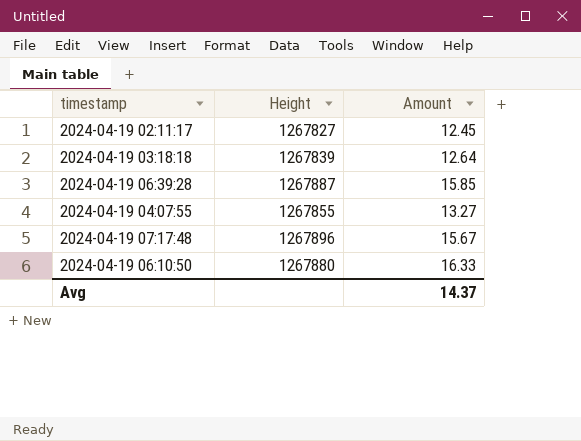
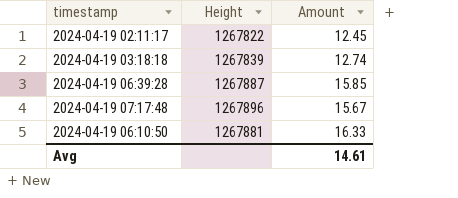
row 2024-04-19 04:07:55: 1267855 | 13.27 -> none
2024-04-19 02:11:17 | Height: 1267827 -> 1267822
2024-04-19 03:18:18 | Amount: 12.64 -> 12.74
2024-04-19 06:10:50 | Height: 1267880 -> 1267881
Avg | Amount: 14.37 -> 14.61

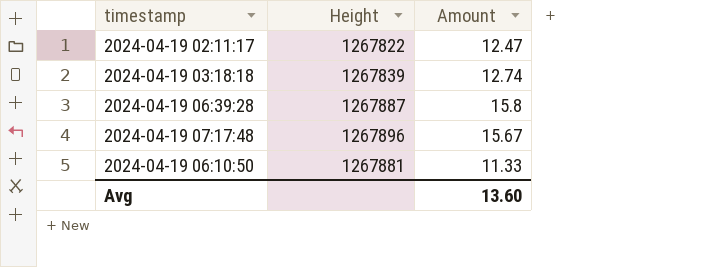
2024-04-19 02:11:17 | Amount: 12.45 -> 12.47
2024-04-19 06:39:28 | Amount: 15.85 -> 15.8
2024-04-19 06:10:50 | Amount: 16.33 -> 11.33
Avg | Amount: 14.61 -> 13.60

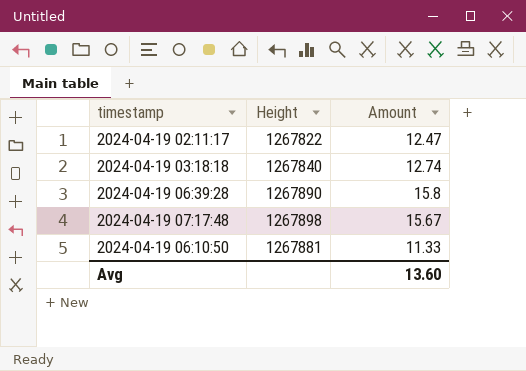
2024-04-19 03:18:18 | Height: 1267839 -> 1267840
2024-04-19 06:39:28 | Height: 1267887 -> 1267890
2024-04-19 07:17:48 | Height: 1267896 -> 1267898

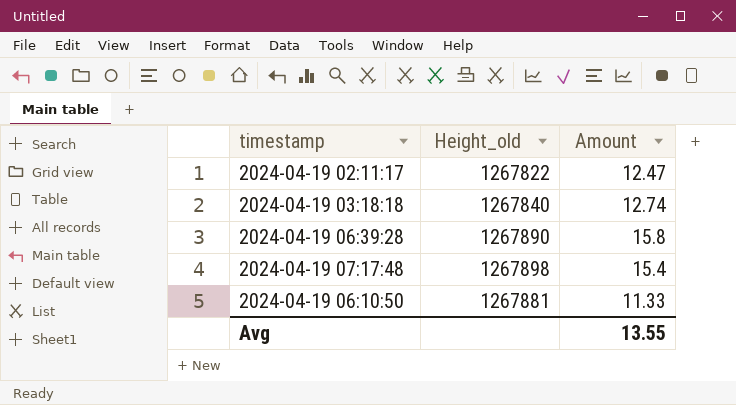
column name: Height -> Height_old
2024-04-19 07:17:48 | Amount: 15.67 -> 15.4
Avg | Amount: 13.60 -> 13.55

